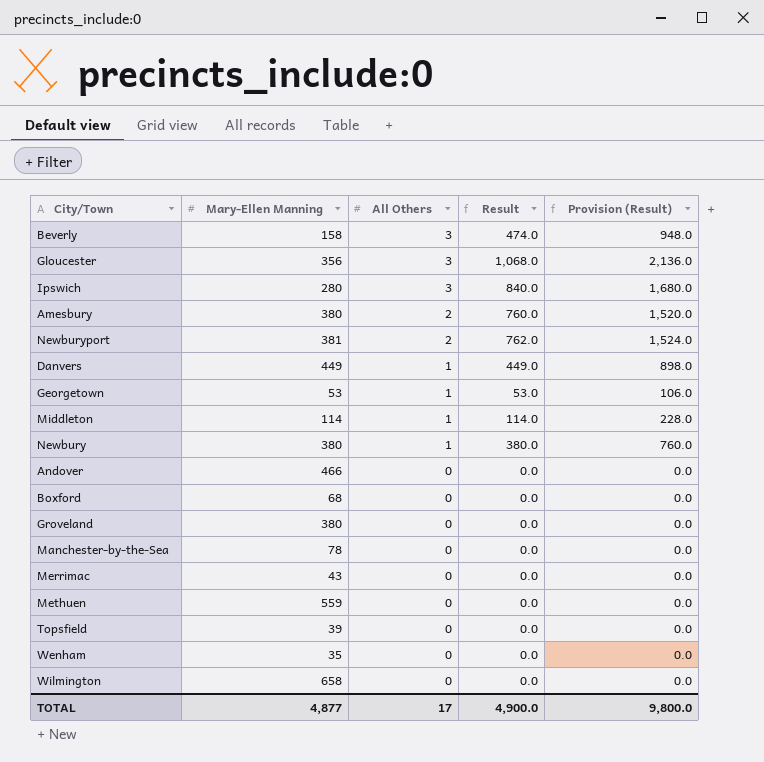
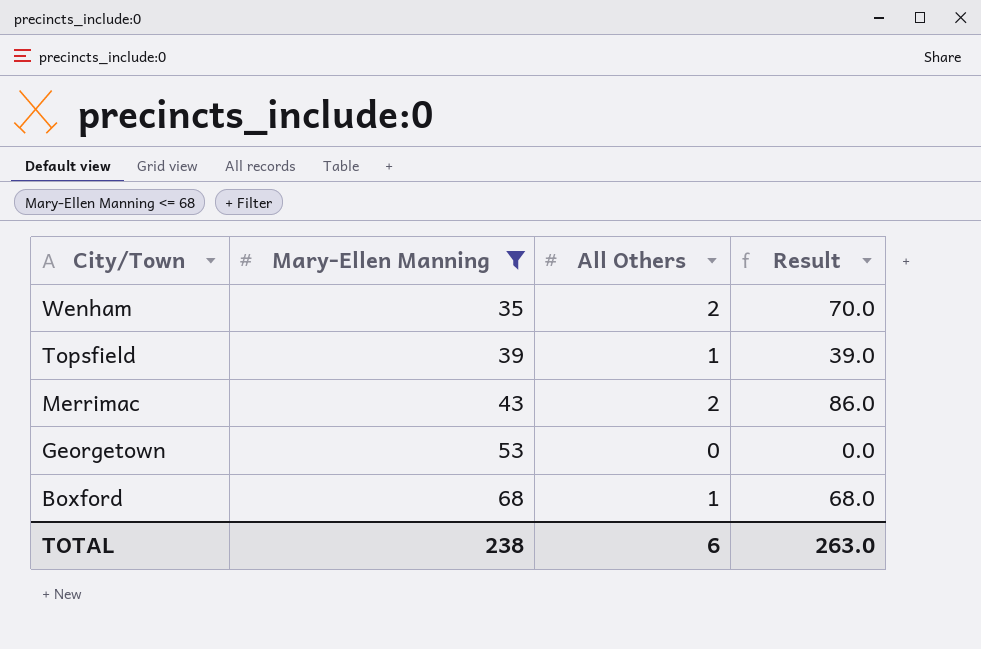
filter: none -> Mary-Ellen Manning <= 68
row order: All Others descending -> City/Town descending
column Provision (Result) | formula: [Result] * 2 -> none
Wenham | All Others: 0 -> 2
Wenham | Result: 0.0 -> 70.0
Topsfield | All Others: 0 -> 1
Topsfield | Result: 0.0 -> 39.0
Merrimac | All Others: 0 -> 2
Merrimac | Result: 0.0 -> 86.0
Georgetown | All Others: 1 -> 0
Georgetown | Result: 53.0 -> 0.0
Boxford | All Others: 0 -> 1
Boxford | Result: 0.0 -> 68.0
TOTAL | Mary-Ellen Manning: 4,877 -> 238
TOTAL | All Others: 17 -> 6
TOTAL | Result: 4,900.0 -> 263.0

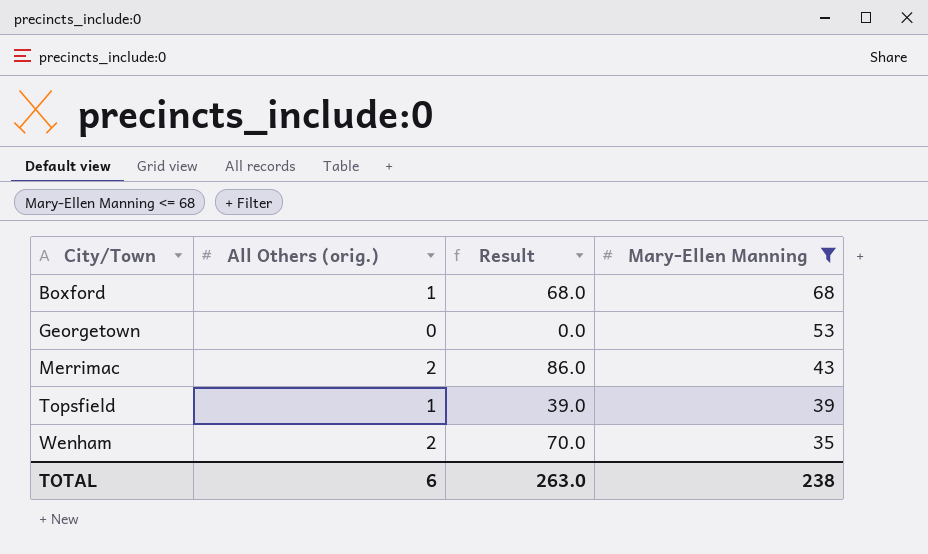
row order: City/Town descending -> City/Town ascending
column name: All Others -> All Others (orig.)
column Mary-Ellen Manning | position: 2 -> 4

